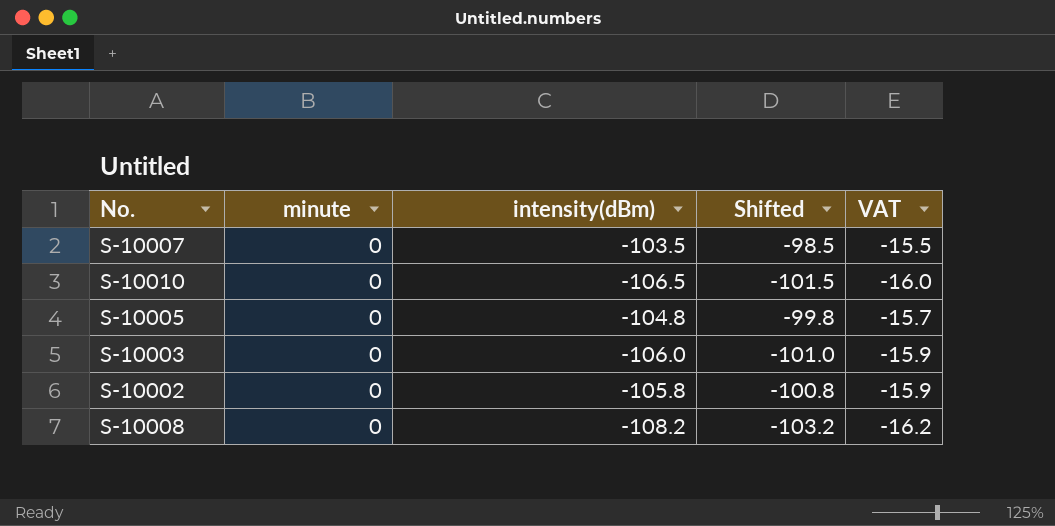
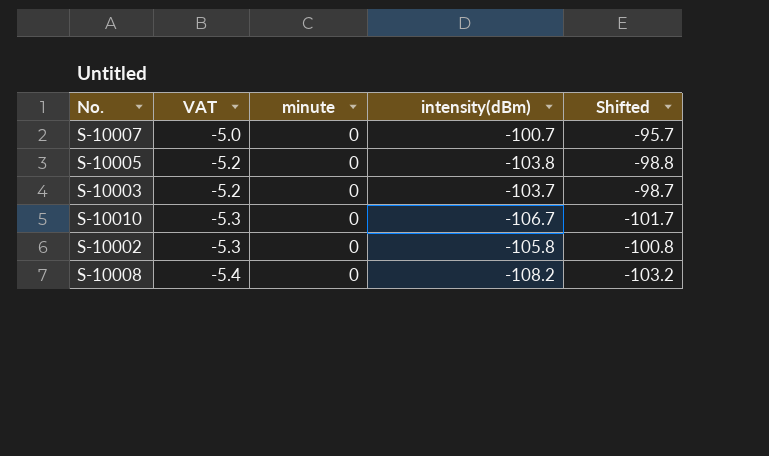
row order: none -> VAT descending
column VAT | formula: [intensity(dBm)] * 0.15 -> [intensity(dBm)] * 0.05
column VAT | position: 5 -> 2
S-10007 | intensity(dBm): -103.5 -> -100.7
S-10007 | Shifted: -98.5 -> -95.7
S-10005 | intensity(dBm): -104.8 -> -103.8
S-10005 | Shifted: -99.8 -> -98.8
S-10003 | intensity(dBm): -106.0 -> -103.7
S-10003 | Shifted: -101.0 -> -98.7
S-10010 | intensity(dBm): -106.5 -> -106.7
S-10010 | Shifted: -101.5 -> -101.7

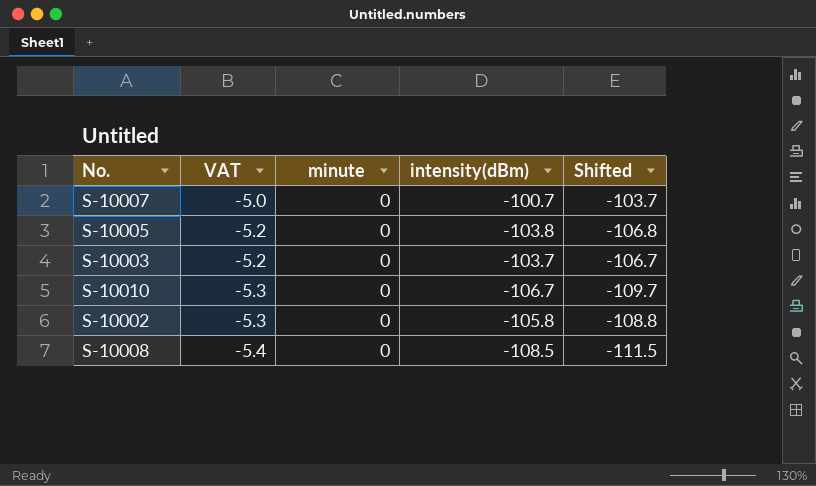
column Shifted | formula: [intensity(dBm)] + 5 -> [intensity(dBm)] - 3
S-10008 | intensity(dBm): -108.2 -> -108.5

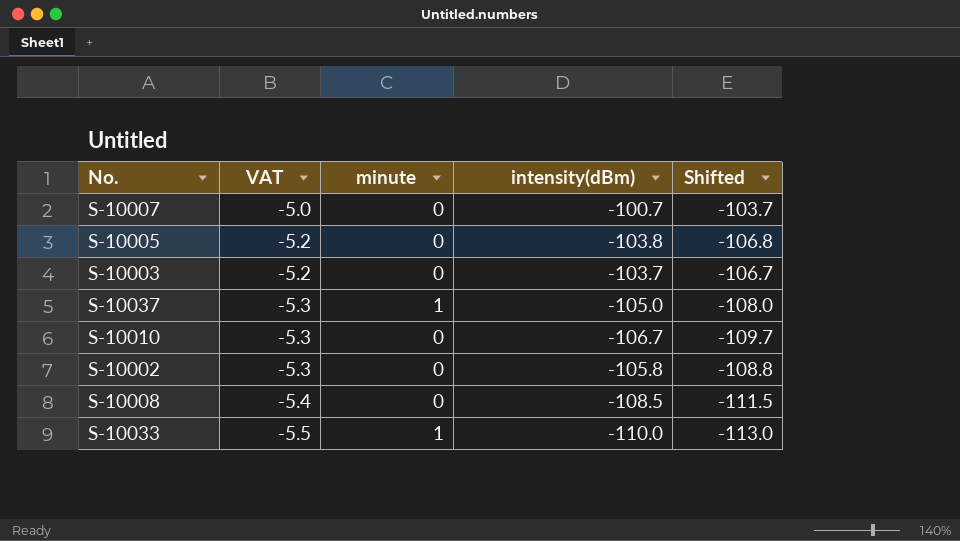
row S-10037: none -> -5.3 | 1 | -105.0 | -108.0
row S-10033: none -> -5.5 | 1 | -110.0 | -113.0

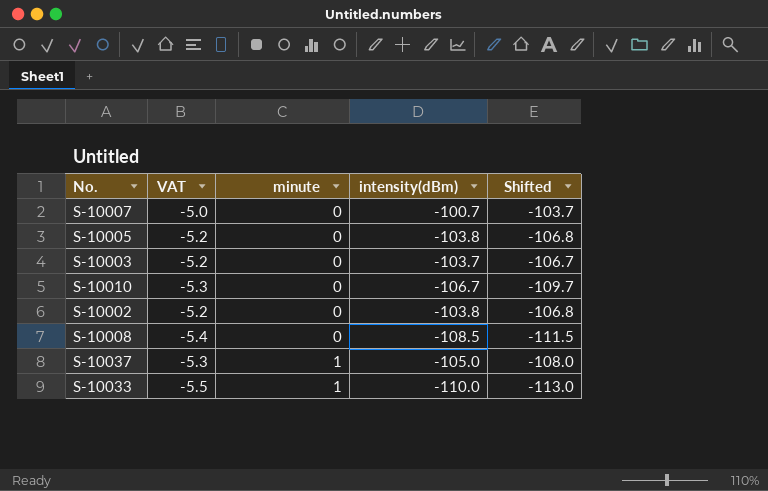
row order: VAT descending -> minute ascending
S-10002 | VAT: -5.3 -> -5.2
S-10002 | intensity(dBm): -105.8 -> -103.8
S-10002 | Shifted: -108.8 -> -106.8

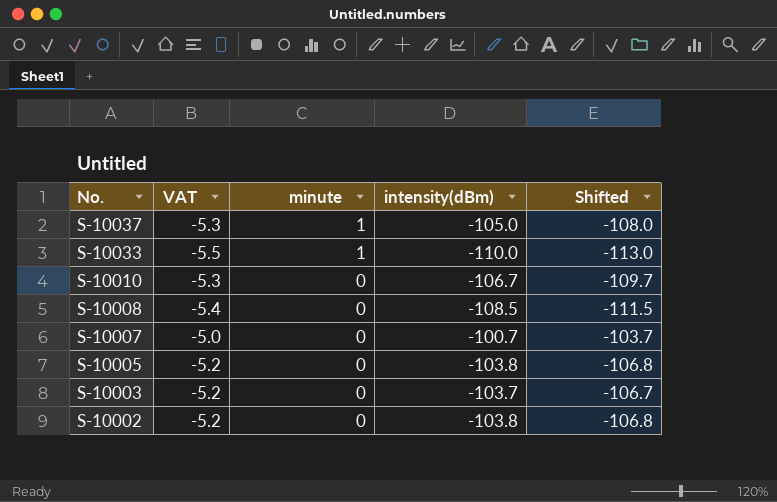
row order: minute ascending -> No. descending

